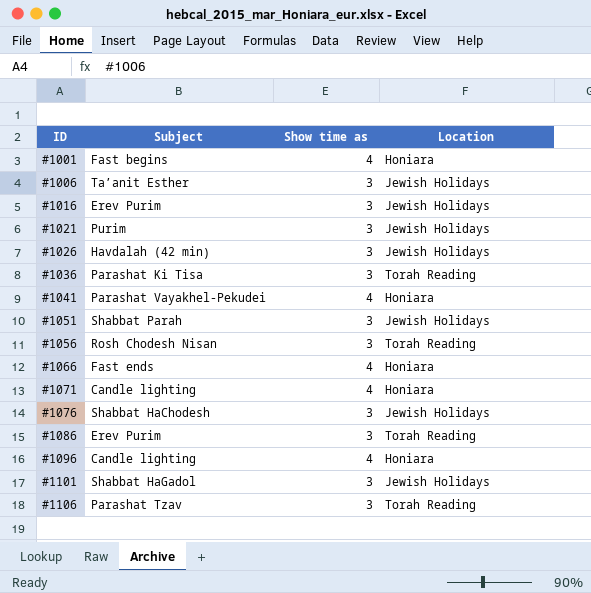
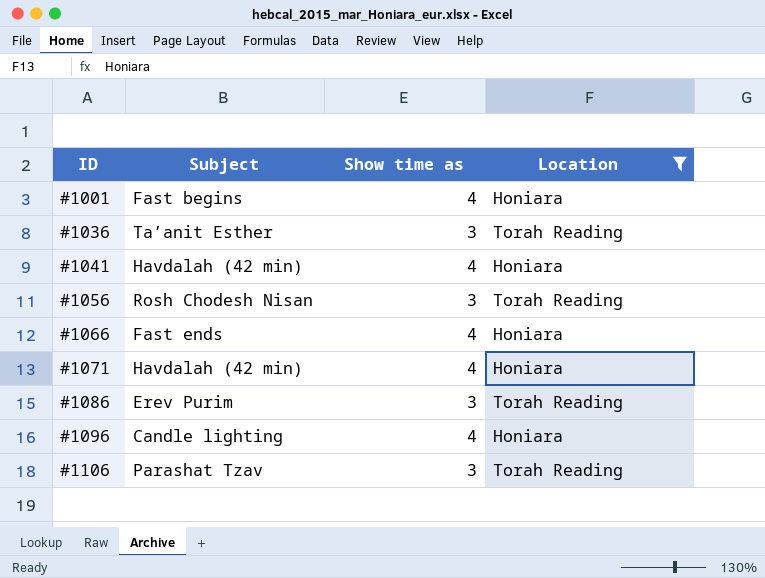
filter: none -> Location != Jewish Holidays
#1036 | Subject: Parashat Ki Tisa -> Ta’anit Esther
#1041 | Subject: Parashat Vayakhel-Pekudei -> Havdalah (42 min)
#1071 | Subject: Candle lighting -> Havdalah (42 min)

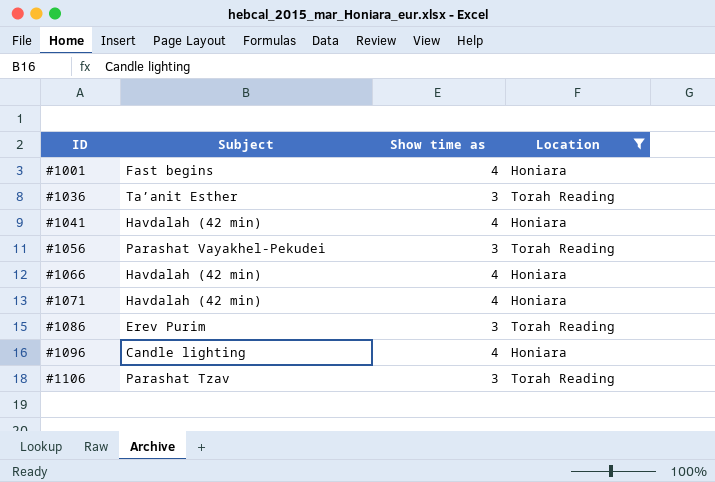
#1056 | Subject: Rosh Chodesh Nisan -> Parashat Vayakhel-Pekudei
#1066 | Subject: Fast ends -> Havdalah (42 min)

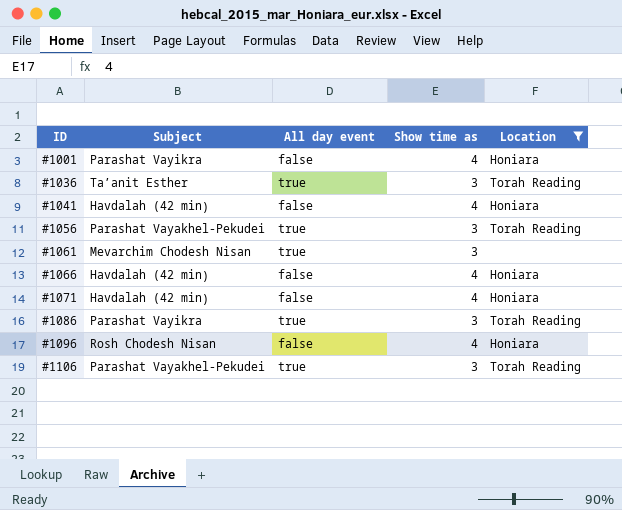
column All day event | position: none -> 3
#1001 | Subject: Fast begins -> Parashat Vayikra
row #1061: none -> Mevarchim Chodesh Nisan | true | 3 | none
#1086 | Subject: Erev Purim -> Parashat Vayikra
#1096 | Subject: Candle lighting -> Rosh Chodesh Nisan
#1106 | Subject: Parashat Tzav -> Parashat Vayakhel-Pekudei

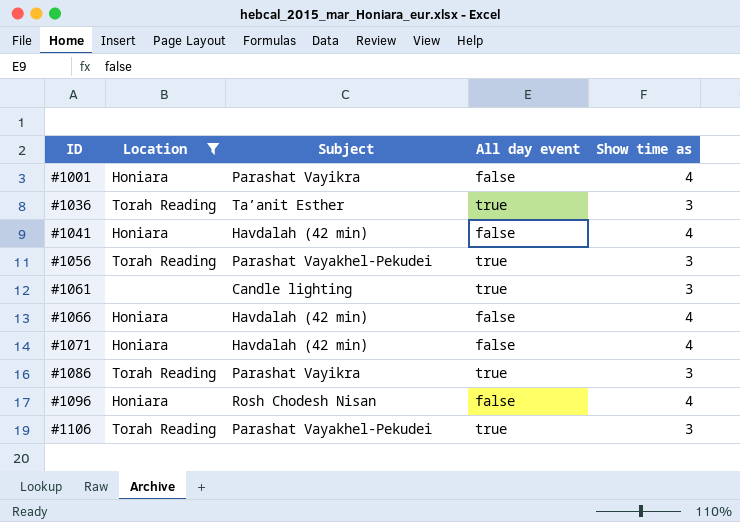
column Location | position: 5 -> 2
#1061 | Subject: Mevarchim Chodesh Nisan -> Candle lighting

